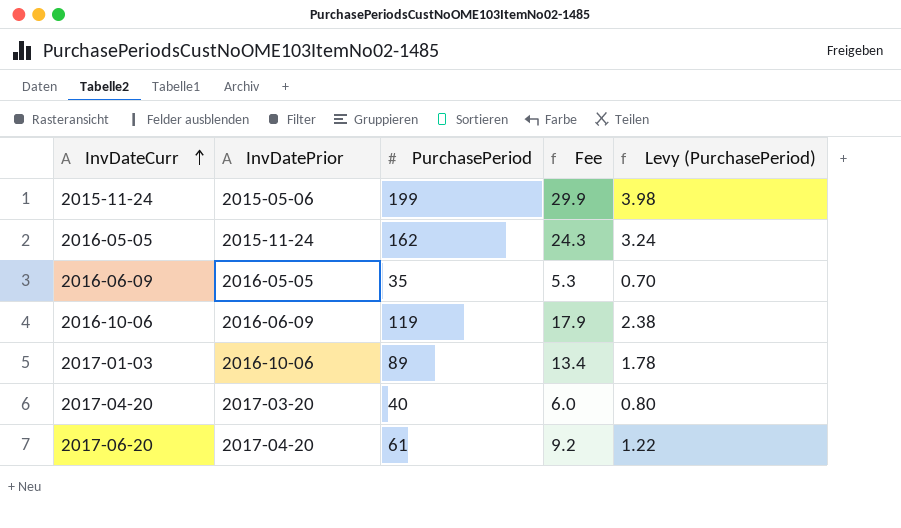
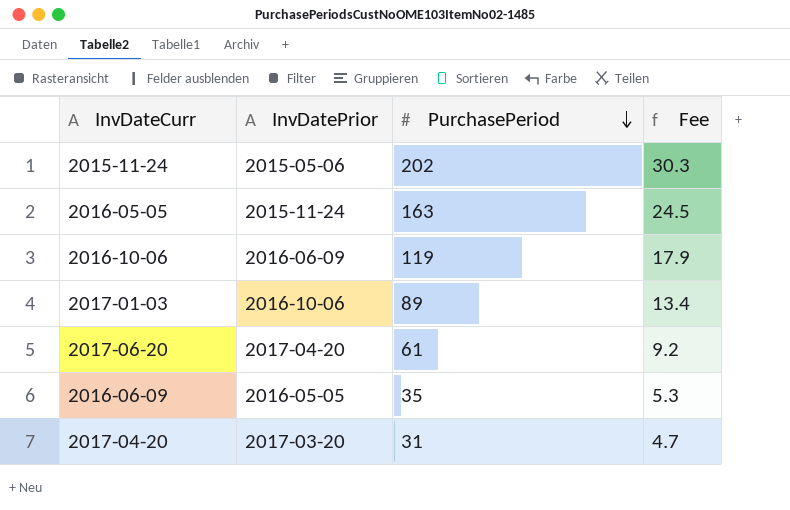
row order: InvDateCurr ascending -> PurchasePeriod descending
column Levy (PurchasePeriod) | formula: [PurchasePeriod] * 0.02 -> none
2015-11-24 | PurchasePeriod: 199 -> 202
2015-11-24 | Fee: 29.9 -> 30.3
2016-05-05 | PurchasePeriod: 162 -> 163
2016-05-05 | Fee: 24.3 -> 24.5
2017-04-20 | PurchasePeriod: 40 -> 31
2017-04-20 | Fee: 6.0 -> 4.7

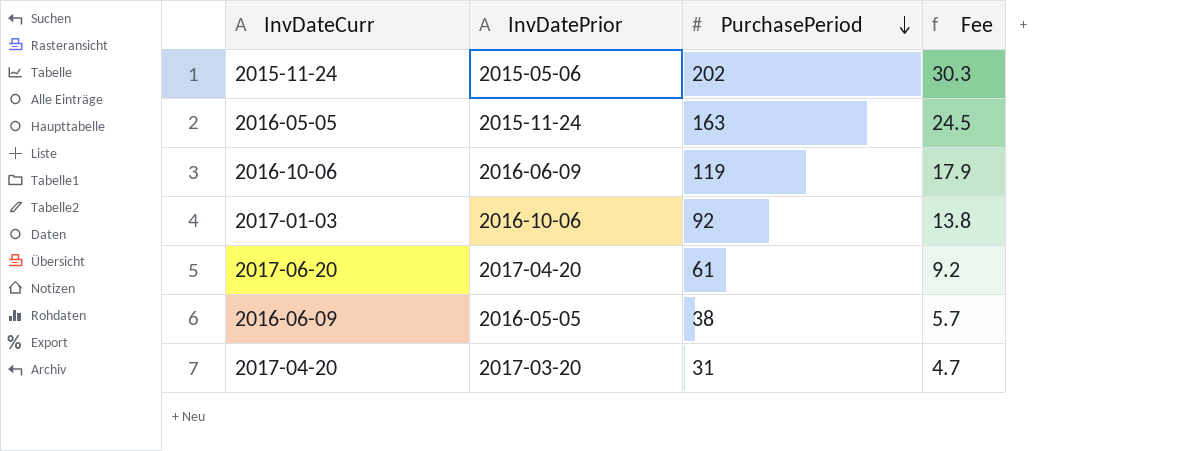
2017-01-03 | PurchasePeriod: 89 -> 92
2017-01-03 | Fee: 13.4 -> 13.8
2016-06-09 | PurchasePeriod: 35 -> 38
2016-06-09 | Fee: 5.3 -> 5.7

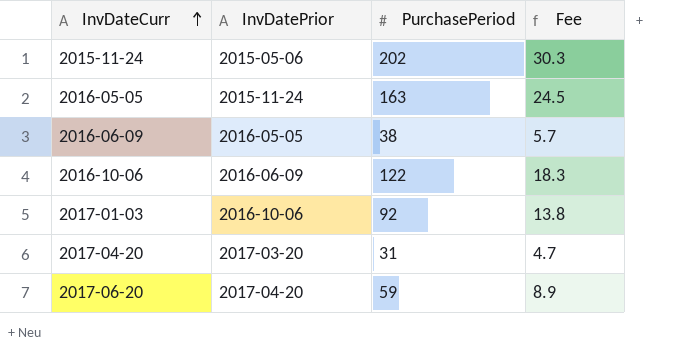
row order: PurchasePeriod descending -> InvDateCurr ascending
2016-10-06 | PurchasePeriod: 119 -> 122
2016-10-06 | Fee: 17.9 -> 18.3
2017-06-20 | PurchasePeriod: 61 -> 59
2017-06-20 | Fee: 9.2 -> 8.9

